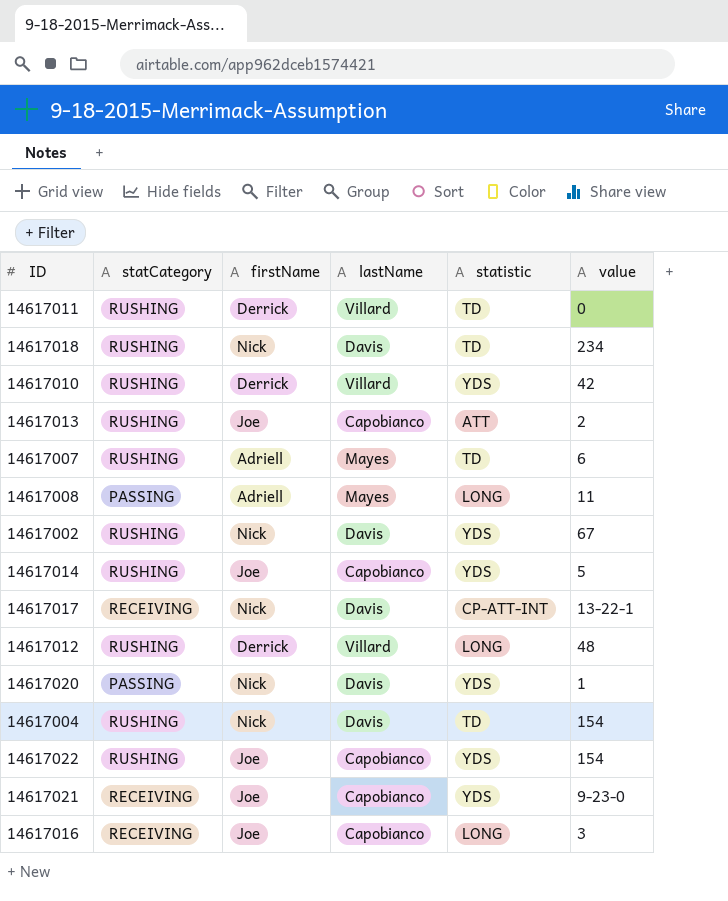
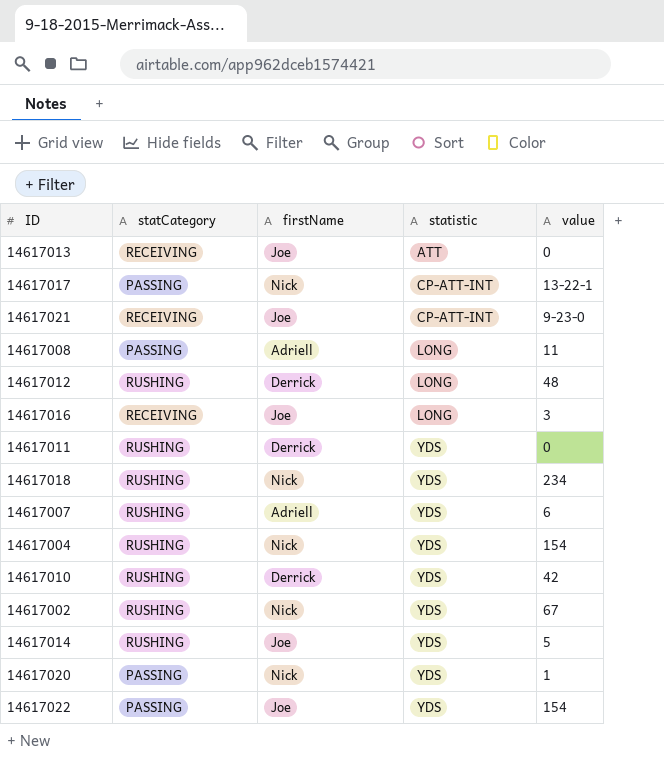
row order: none -> statistic ascending
column lastName | position: 4 -> none
14617013 | statCategory: RUSHING -> RECEIVING
14617013 | value: 2 -> 0
14617017 | statCategory: RECEIVING -> PASSING
14617021 | statistic: YDS -> CP-ATT-INT
14617011 | statistic: TD -> YDS
14617018 | statistic: TD -> YDS
14617007 | statistic: TD -> YDS
14617004 | statistic: TD -> YDS
14617022 | statCategory: RUSHING -> PASSING

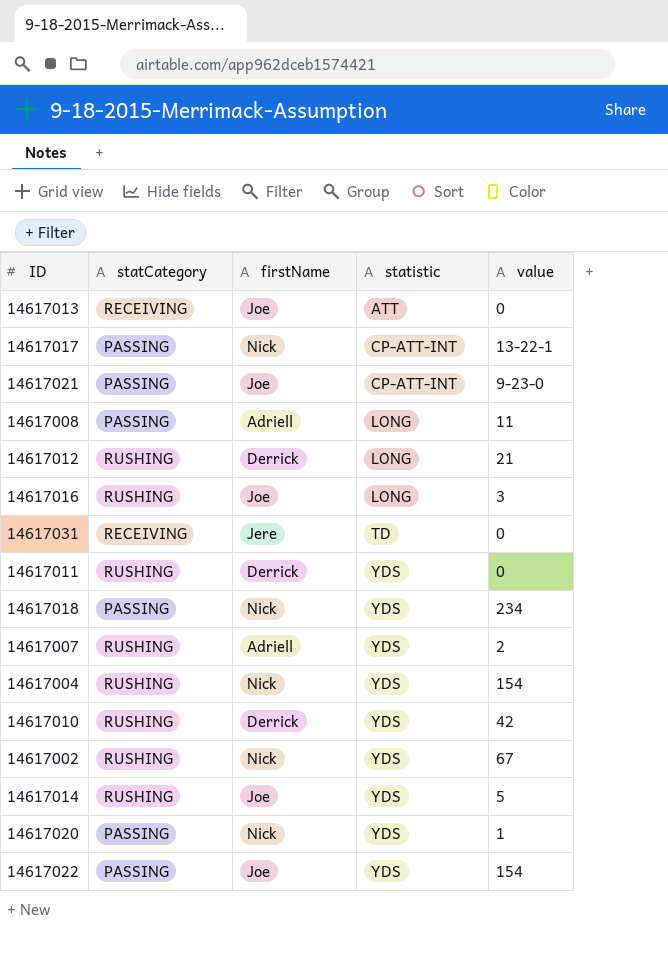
14617021 | statCategory: RECEIVING -> PASSING
14617012 | value: 48 -> 21
14617016 | statCategory: RECEIVING -> RUSHING
row 14617031: none -> RECEIVING | Jere | TD | 0
14617018 | statCategory: RUSHING -> PASSING
14617007 | value: 6 -> 2

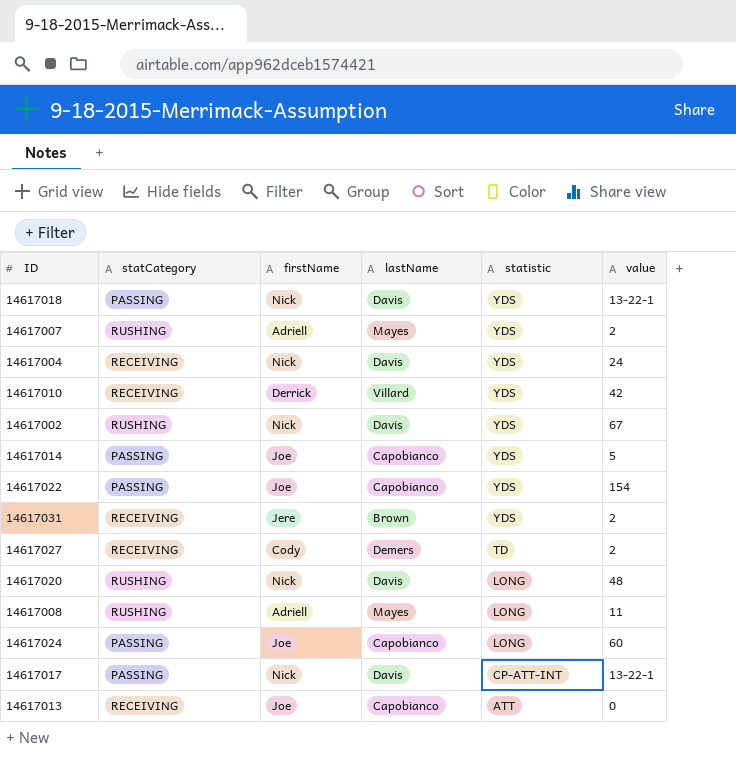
row order: statistic ascending -> statistic descending
column lastName | position: none -> 4
row 14617021: PASSING | Joe | CP-ATT-INT | 9-23-0 -> none
row 14617012: RUSHING | Derrick | LONG | 21 -> none
row 14617016: RUSHING | Joe | LONG | 3 -> none
row 14617011: RUSHING | Derrick | YDS | 0 -> none
14617018 | value: 234 -> 13-22-1
14617004 | statCategory: RUSHING -> RECEIVING
14617004 | value: 154 -> 24
14617010 | statCategory: RUSHING -> RECEIVING
14617014 | statCategory: RUSHING -> PASSING
14617031 | statistic: TD -> YDS
14617031 | value: 0 -> 2
row 14617027: none -> RECEIVING | Cody | Demers | TD | 2
14617020 | statCategory: PASSING -> RUSHING
14617020 | statistic: YDS -> LONG
14617020 | value: 1 -> 48
14617008 | statCategory: PASSING -> RUSHING
row 14617024: none -> PASSING | Joe | Capobianco | LONG | 60

